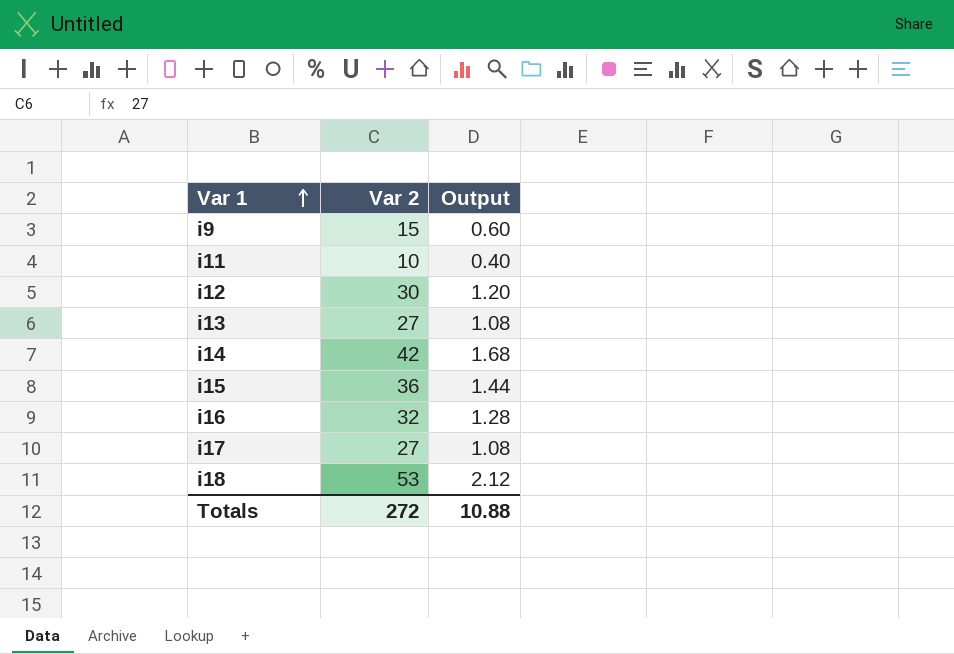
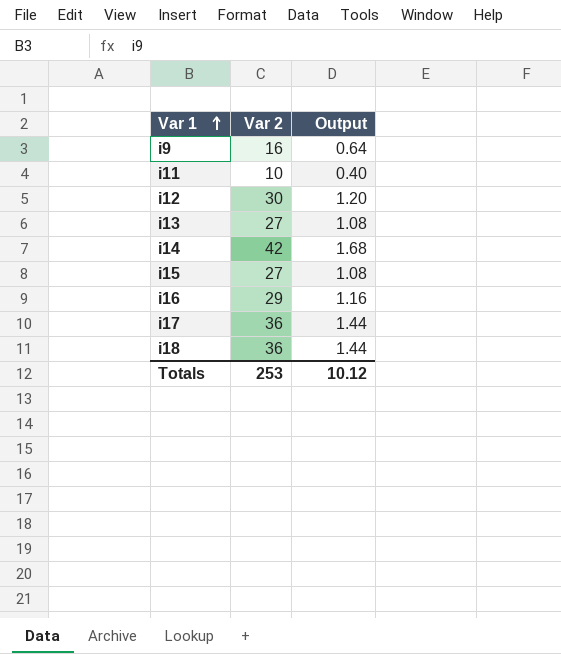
i9 | Var 2: 15 -> 16
i9 | Output: 0.60 -> 0.64
i15 | Var 2: 36 -> 27
i15 | Output: 1.44 -> 1.08
i16 | Var 2: 32 -> 29
i16 | Output: 1.28 -> 1.16
i17 | Var 2: 27 -> 36
i17 | Output: 1.08 -> 1.44
i18 | Var 2: 53 -> 36
i18 | Output: 2.12 -> 1.44
Totals | Var 2: 272 -> 253
Totals | Output: 10.88 -> 10.12

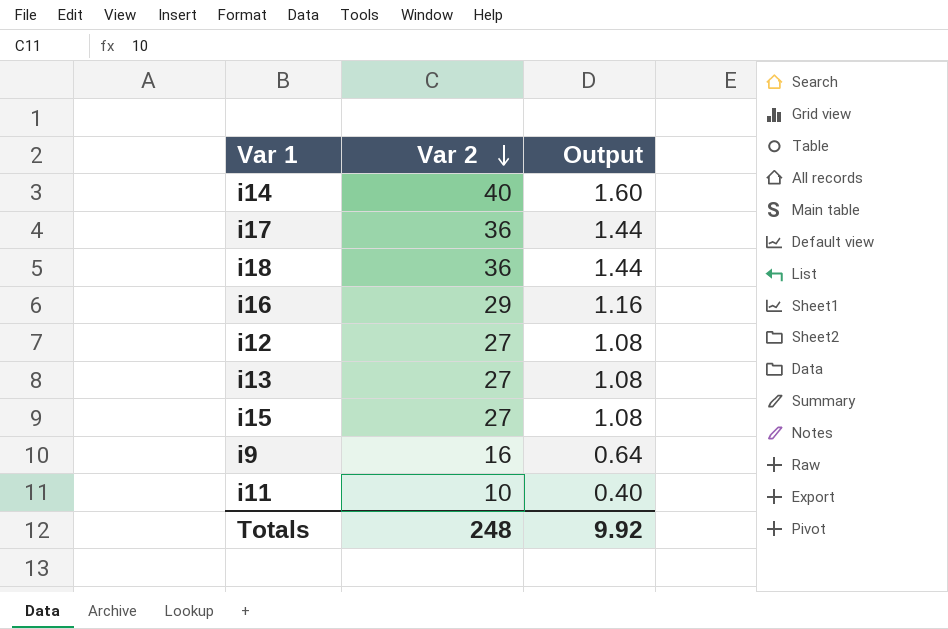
row order: Var 1 ascending -> Var 2 descending
i14 | Var 2: 42 -> 40
i14 | Output: 1.68 -> 1.60
i12 | Var 2: 30 -> 27
i12 | Output: 1.20 -> 1.08
Totals | Var 2: 253 -> 248
Totals | Output: 10.12 -> 9.92

